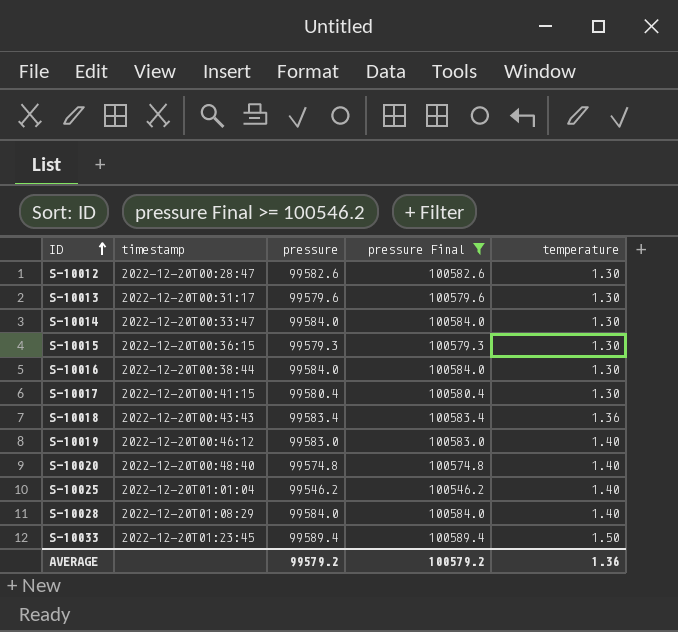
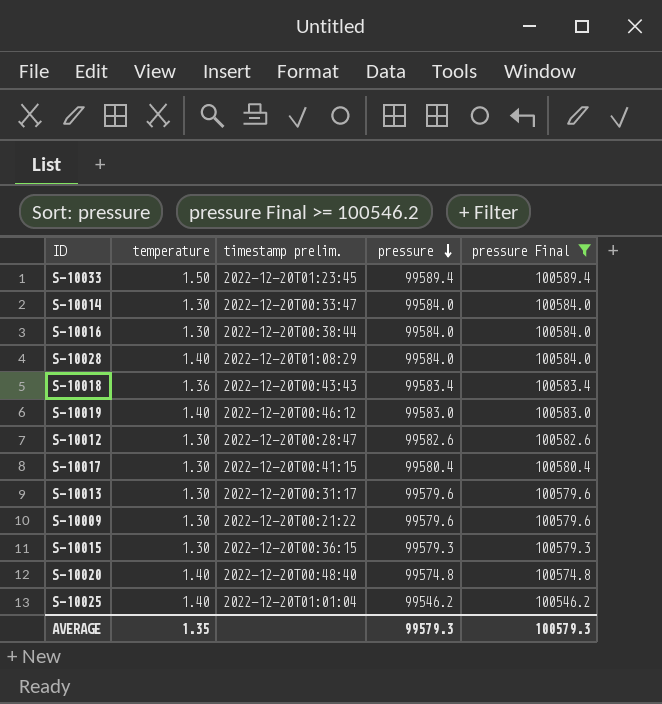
row order: ID ascending -> pressure descending
column temperature | position: 5 -> 2
column name: timestamp -> timestamp prelim.
row S-10009: none -> 1.30 | 2022-12-20T00:21:22 | 99579.6 | 100579.6
AVERAGE | temperature: 1.36 -> 1.35
AVERAGE | pressure: 99579.2 -> 99579.3
AVERAGE | pressure Final: 100579.2 -> 100579.3

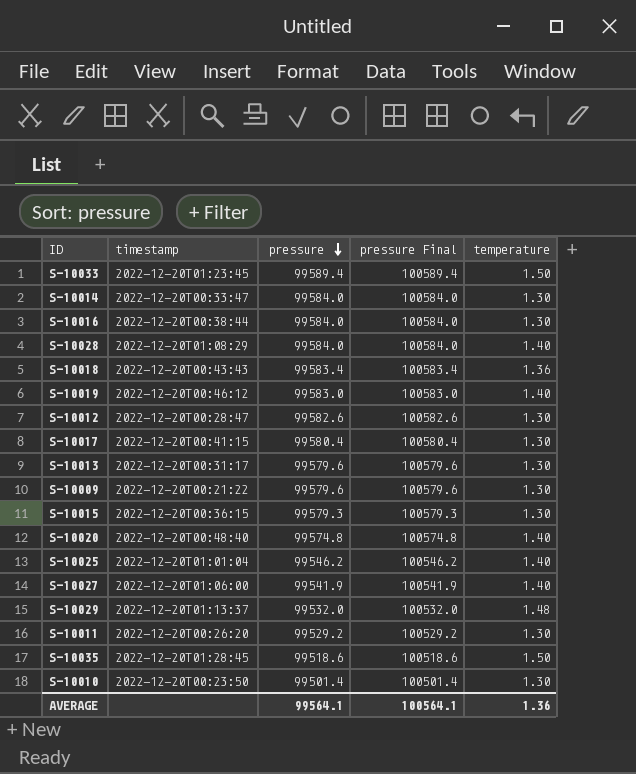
filter: pressure Final >= 100546.2 -> none
column name: timestamp prelim. -> timestamp
column temperature | position: 2 -> 5
AVERAGE | pressure: 99579.3 -> 99564.1
AVERAGE | pressure Final: 100579.3 -> 100564.1
AVERAGE | temperature: 1.35 -> 1.36

